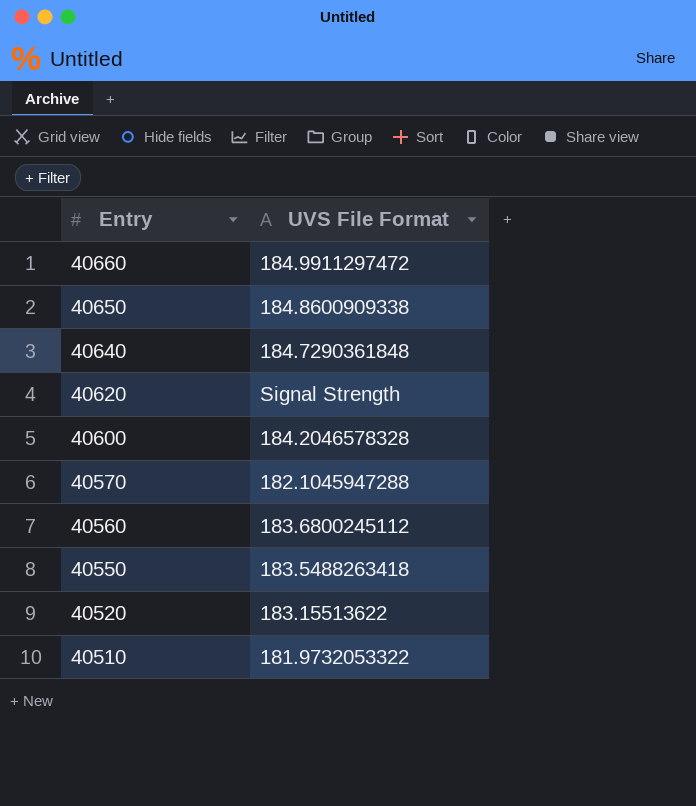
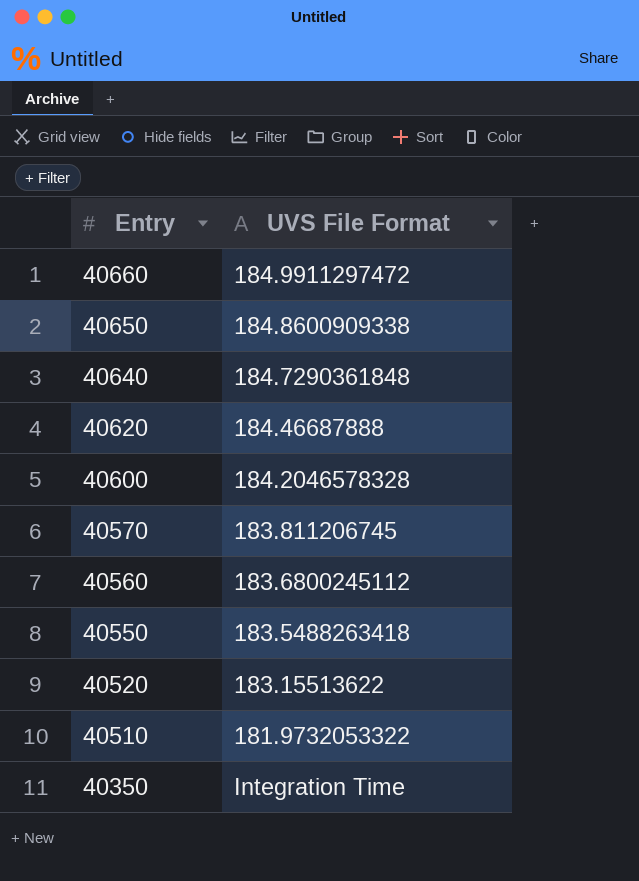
40620 | UVS File Format: Signal Strength -> 184.46687888
40570 | UVS File Format: 182.1045947288 -> 183.811206745
row 40350: none -> Integration Time

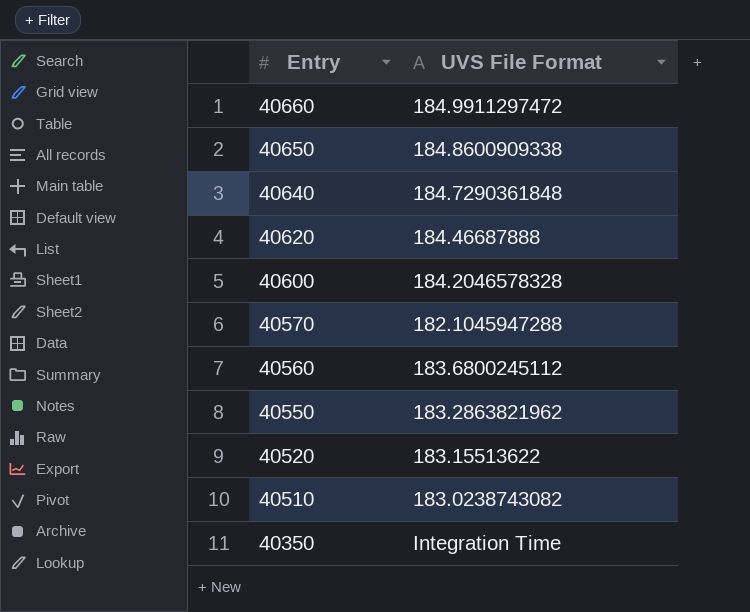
40570 | UVS File Format: 183.811206745 -> 182.1045947288
40550 | UVS File Format: 183.5488263418 -> 183.2863821962
40510 | UVS File Format: 181.9732053322 -> 183.0238743082

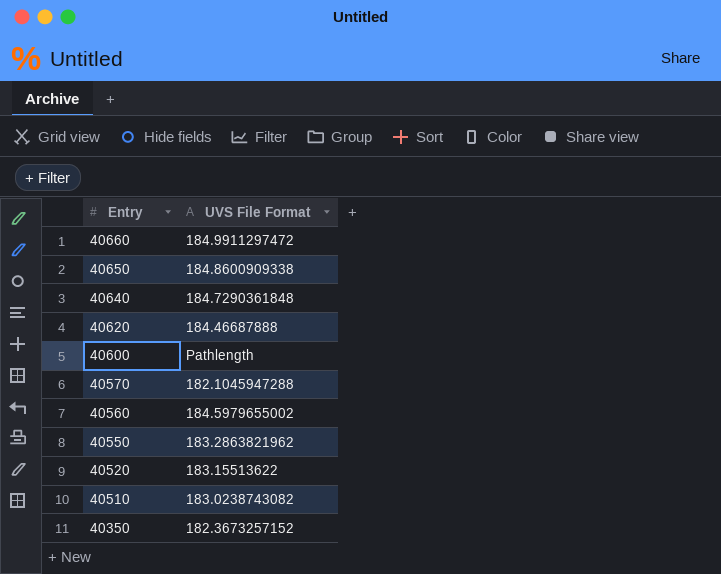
40600 | UVS File Format: 184.2046578328 -> Pathlength
40560 | UVS File Format: 183.6800245112 -> 184.5979655002
40350 | UVS File Format: Integration Time -> 182.3673257152

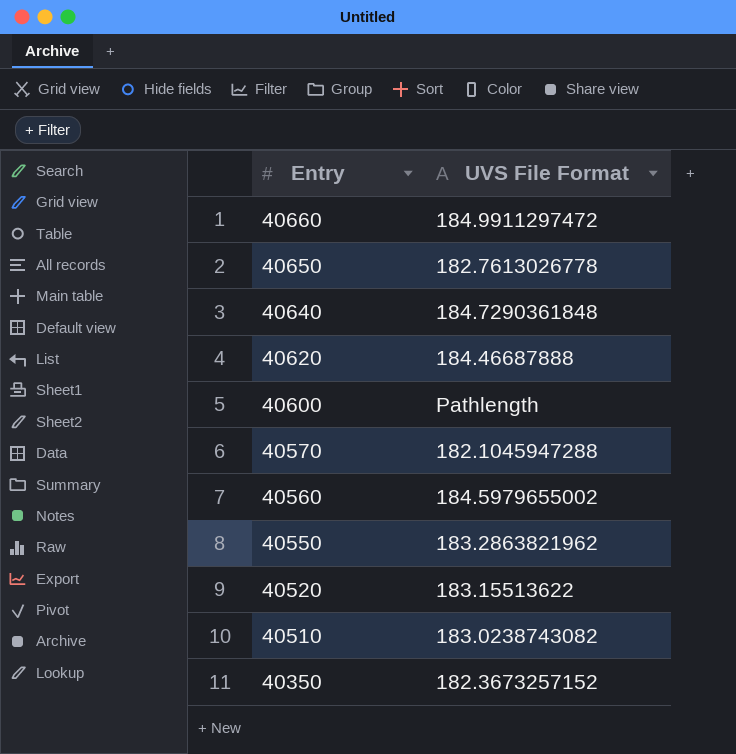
40650 | UVS File Format: 184.8600909338 -> 182.7613026778

